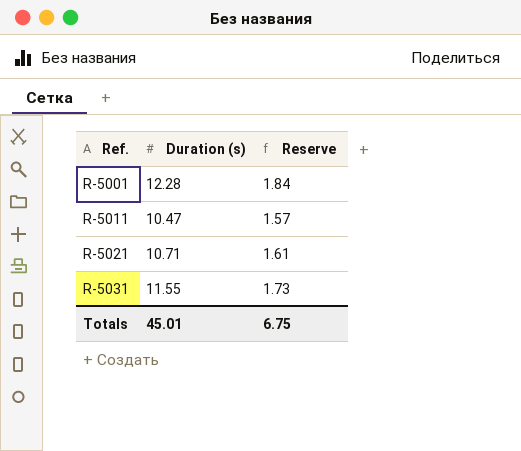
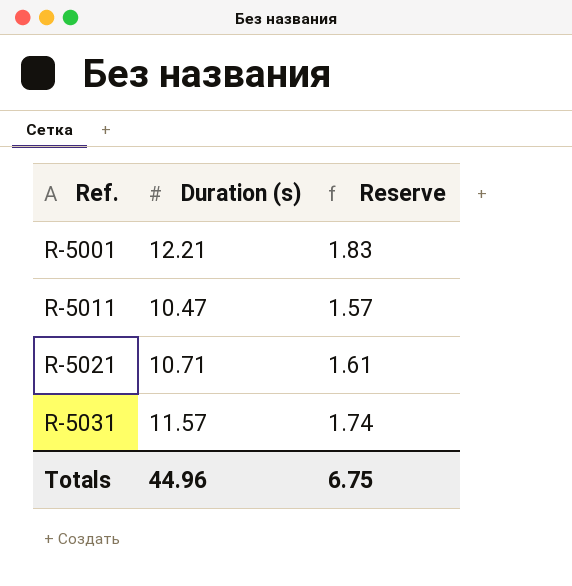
R-5001 | Duration (s): 12.28 -> 12.21
R-5001 | Reserve: 1.84 -> 1.83
R-5031 | Duration (s): 11.55 -> 11.57
R-5031 | Reserve: 1.73 -> 1.74
Totals | Duration (s): 45.01 -> 44.96

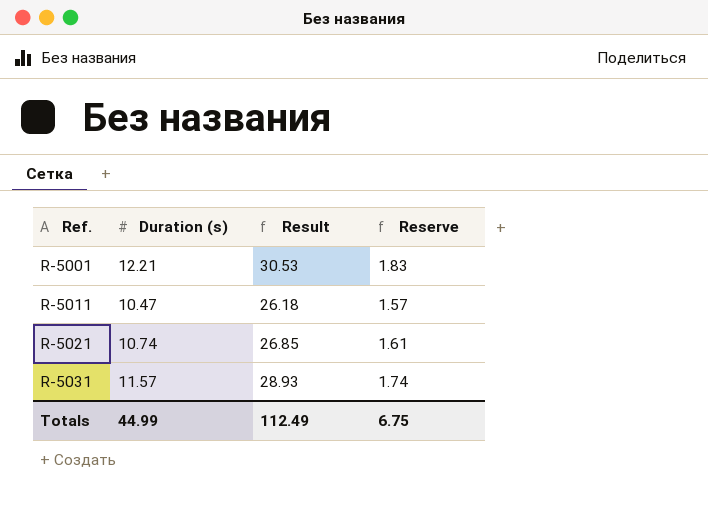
column Result | formula: none -> [Duration (s)] * 2.5
R-5021 | Duration (s): 10.71 -> 10.74
Totals | Duration (s): 44.96 -> 44.99

